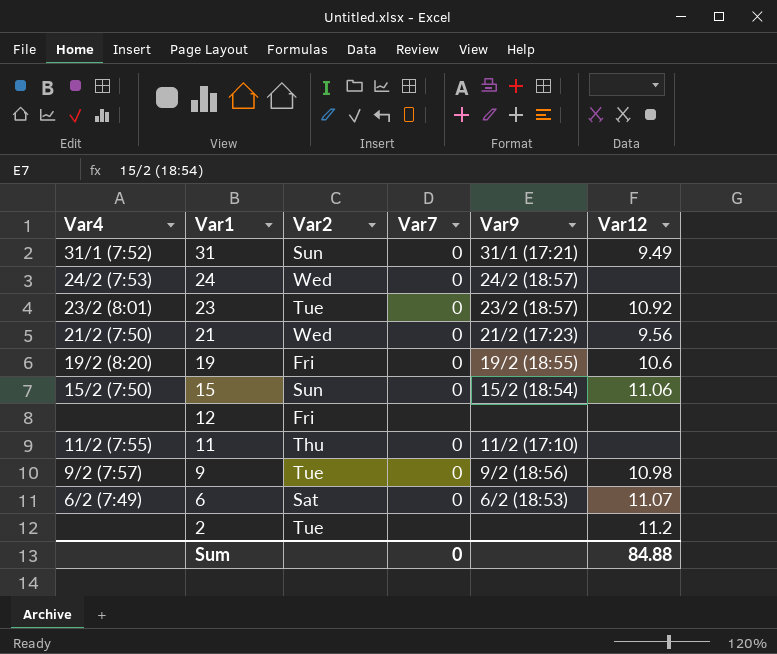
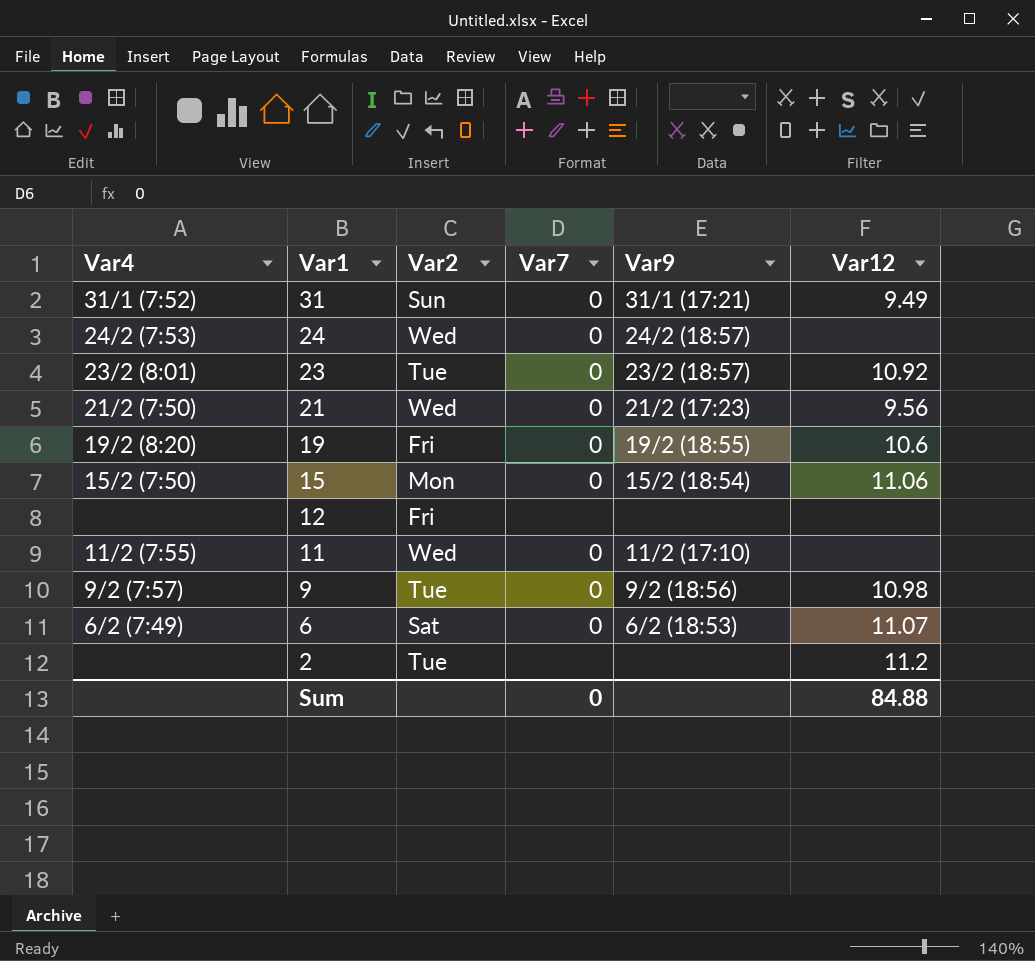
15 | Var2: Sun -> Mon
11 | Var2: Thu -> Wed

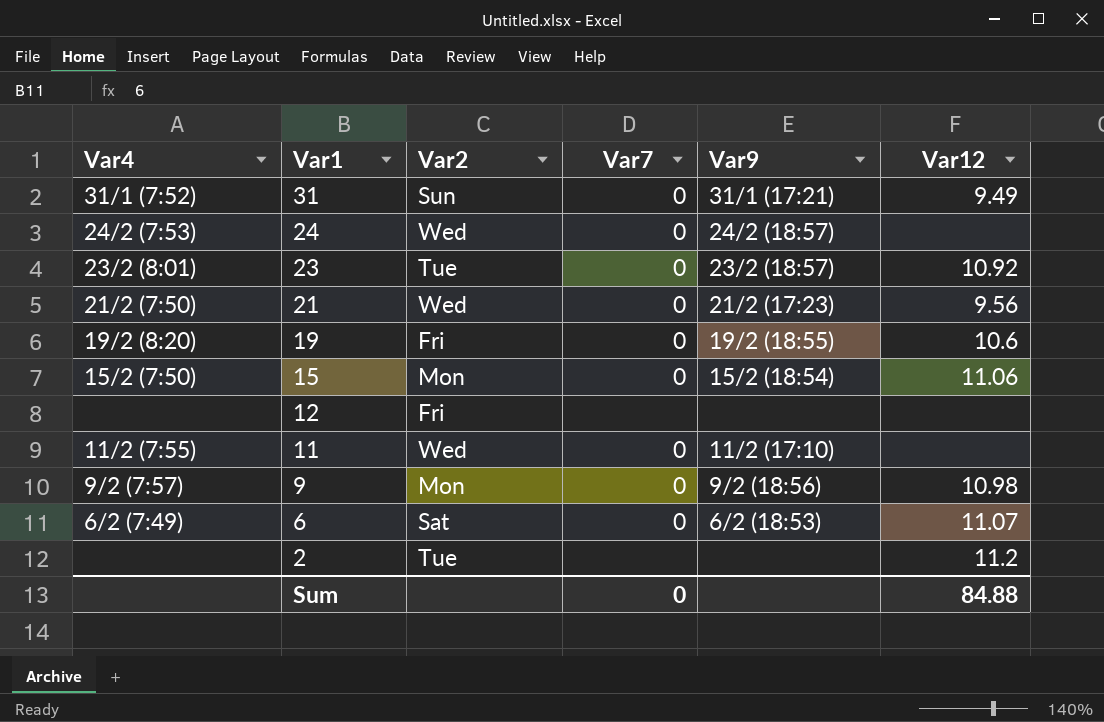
9 | Var2: Tue -> Mon

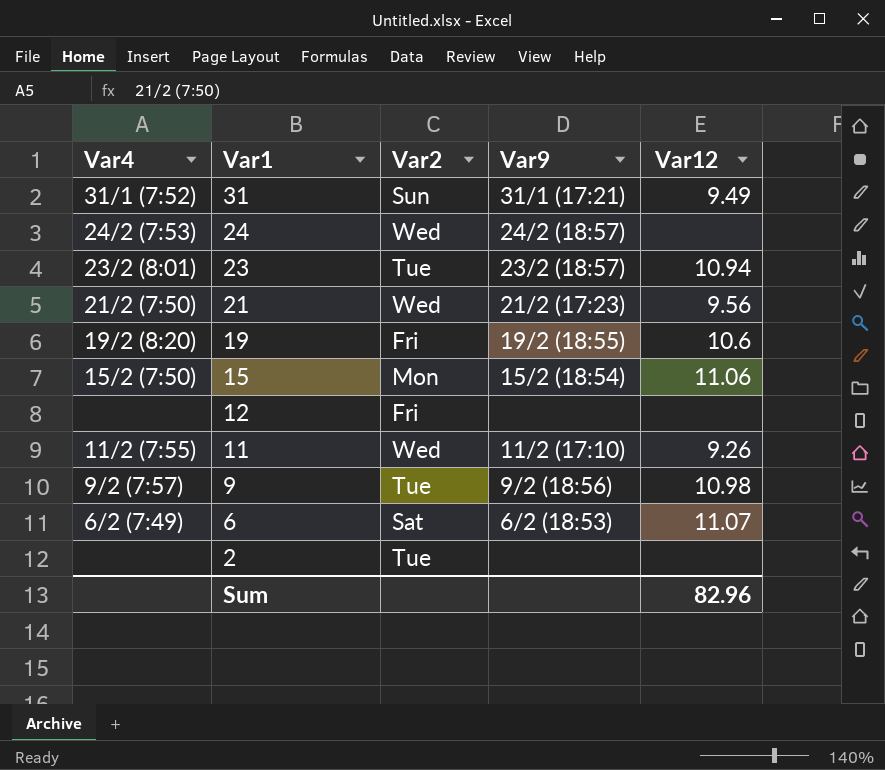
column Var7 | position: 4 -> none
23 | Var12: 10.92 -> 10.94
11 | Var12: none -> 9.26
9 | Var2: Mon -> Tue
2 | Var12: 11.2 -> none
Sum | Var12: 84.88 -> 82.96

